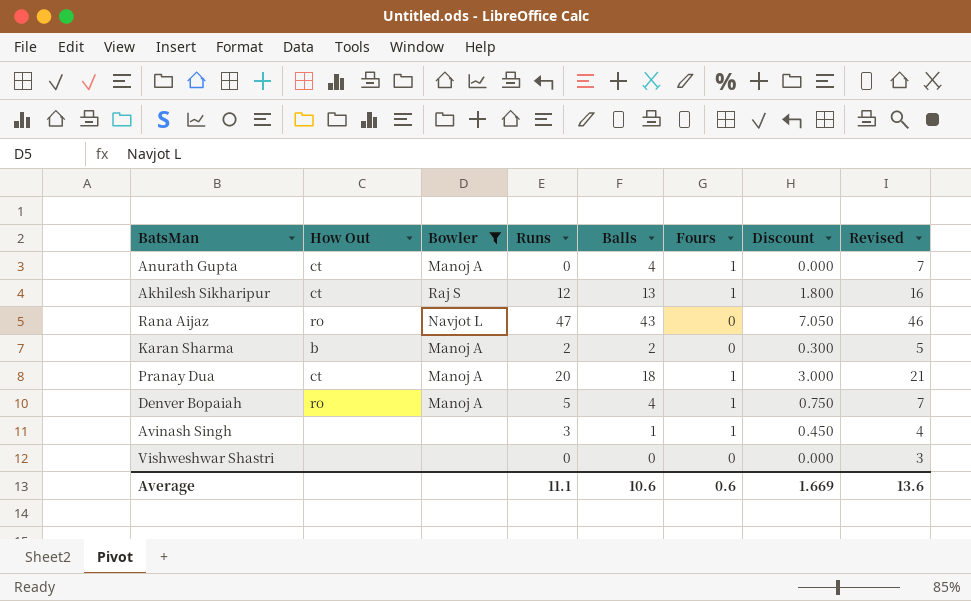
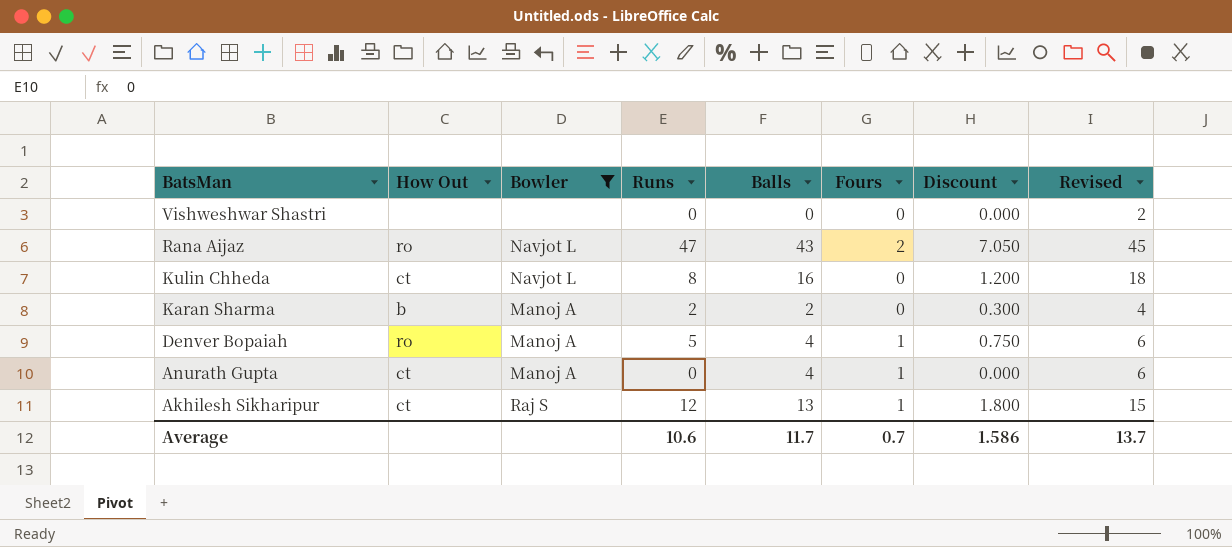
row order: none -> BatsMan descending
column Revised | formula: [Balls] + 3 -> [Balls] + 2
row Pranay Dua: ct | Manoj A | 20 | 18 | 1 | 3.000 | 21 -> none
row Avinash Singh: none | none | 3 | 1 | 1 | 0.450 | 4 -> none
Rana Aijaz | Fours: 0 -> 2
row Kulin Chheda: none -> ct | Navjot L | 8 | 16 | 0 | 1.200 | 18
Average | Runs: 11.1 -> 10.6
Average | Balls: 10.6 -> 11.7
Average | Fours: 0.6 -> 0.7
Average | Discount: 1.669 -> 1.586
Average | Revised: 13.6 -> 13.7

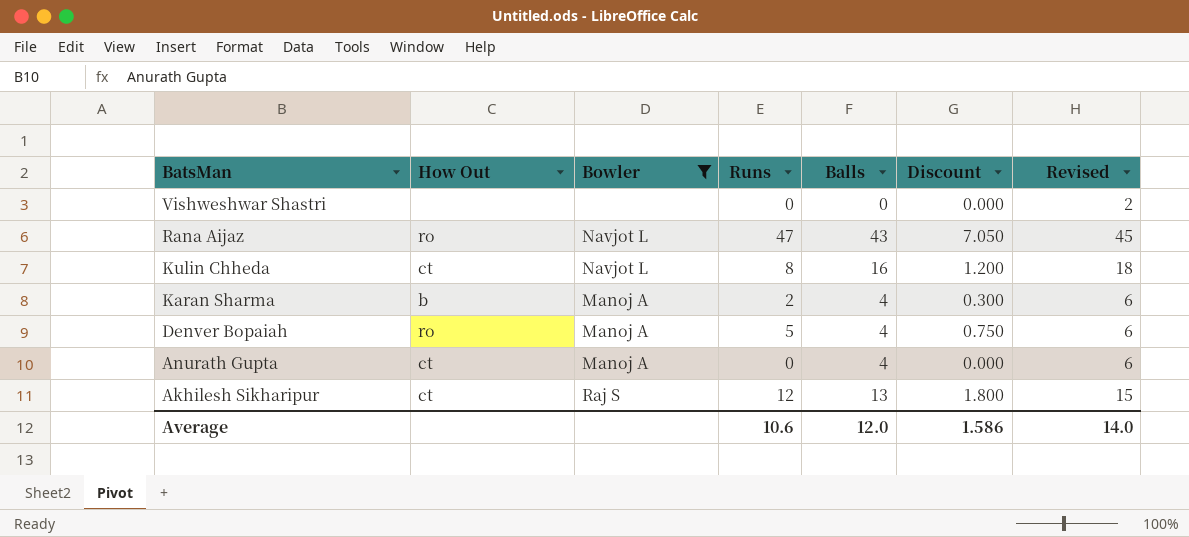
column Fours | position: 6 -> none
Karan Sharma | Balls: 2 -> 4
Karan Sharma | Revised: 4 -> 6
Average | Balls: 11.7 -> 12.0
Average | Revised: 13.7 -> 14.0

